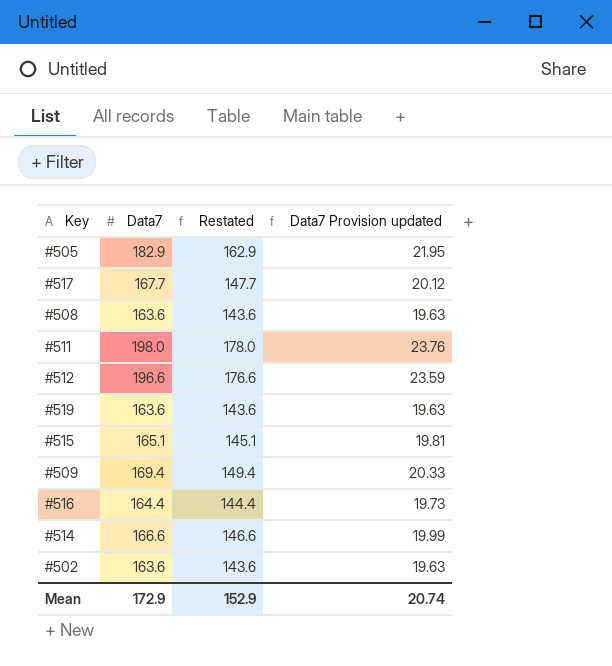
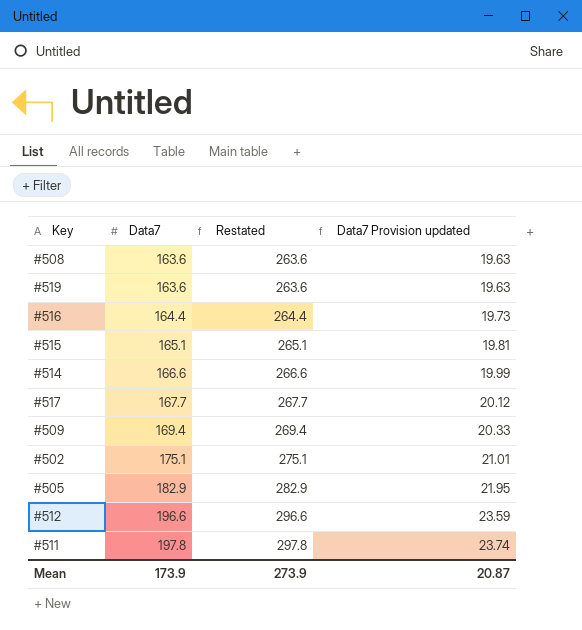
row order: none -> Data7 ascending
column Restated | formula: [Data7] - 20 -> [Data7] + 100
#502 | Data7: 163.6 -> 175.1
#502 | Data7 Provision updated: 19.63 -> 21.01
#511 | Data7: 198.0 -> 197.8
#511 | Data7 Provision updated: 23.76 -> 23.74
Mean | Data7: 172.9 -> 173.9
Mean | Restated: 152.9 -> 273.9
Mean | Data7 Provision updated: 20.74 -> 20.87

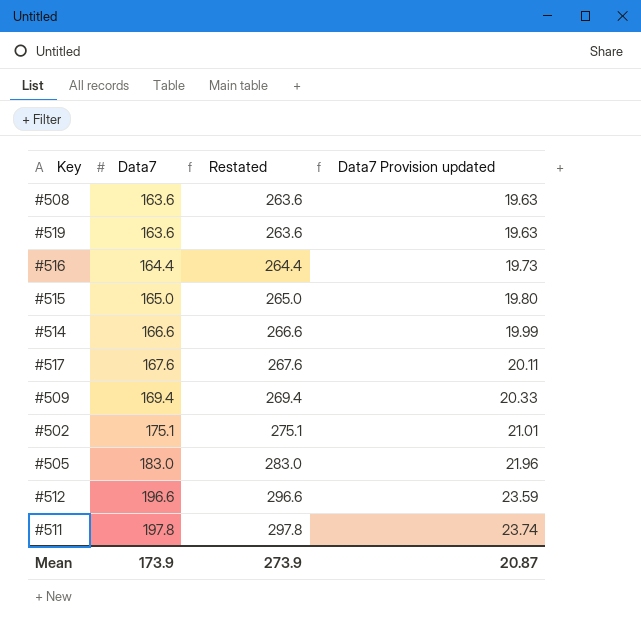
#515 | Data7: 165.1 -> 165.0
#515 | Restated: 265.1 -> 265.0
#515 | Data7 Provision updated: 19.81 -> 19.80
#517 | Data7: 167.7 -> 167.6
#517 | Restated: 267.7 -> 267.6
#517 | Data7 Provision updated: 20.12 -> 20.11
#505 | Data7: 182.9 -> 183.0
#505 | Restated: 282.9 -> 283.0
#505 | Data7 Provision updated: 21.95 -> 21.96

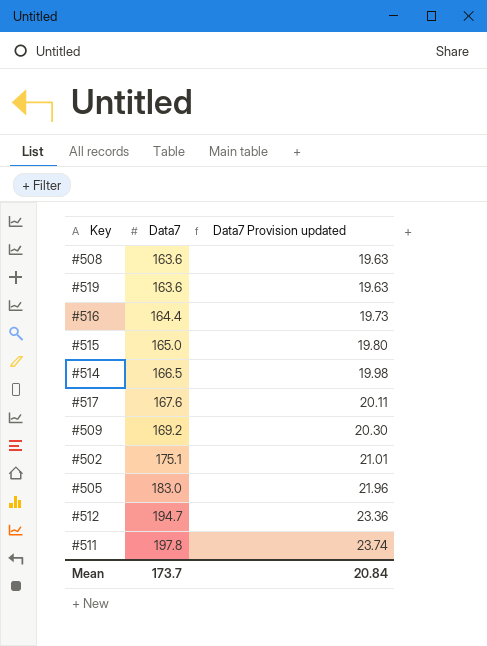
column Restated | formula: [Data7] + 100 -> none
#514 | Data7: 166.6 -> 166.5
#514 | Data7 Provision updated: 19.99 -> 19.98
#509 | Data7: 169.4 -> 169.2
#509 | Data7 Provision updated: 20.33 -> 20.30
#512 | Data7: 196.6 -> 194.7
#512 | Data7 Provision updated: 23.59 -> 23.36
Mean | Data7: 173.9 -> 173.7
Mean | Data7 Provision updated: 20.87 -> 20.84

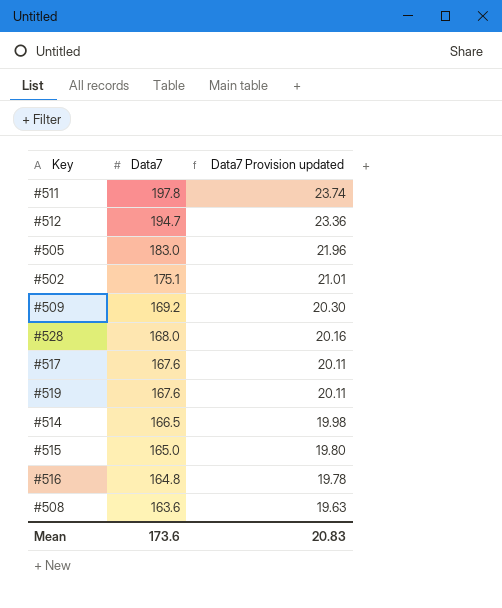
row order: Data7 ascending -> Data7 descending
row #528: none -> 168.0 | 20.16
#519 | Data7: 163.6 -> 167.6
#519 | Data7 Provision updated: 19.63 -> 20.11
#516 | Data7: 164.4 -> 164.8
#516 | Data7 Provision updated: 19.73 -> 19.78
Mean | Data7: 173.7 -> 173.6
Mean | Data7 Provision updated: 20.84 -> 20.83

